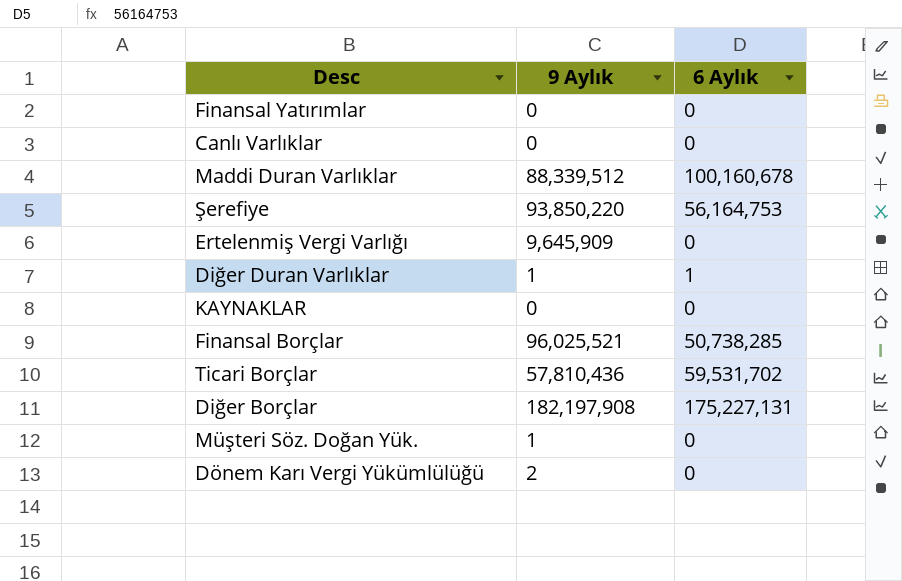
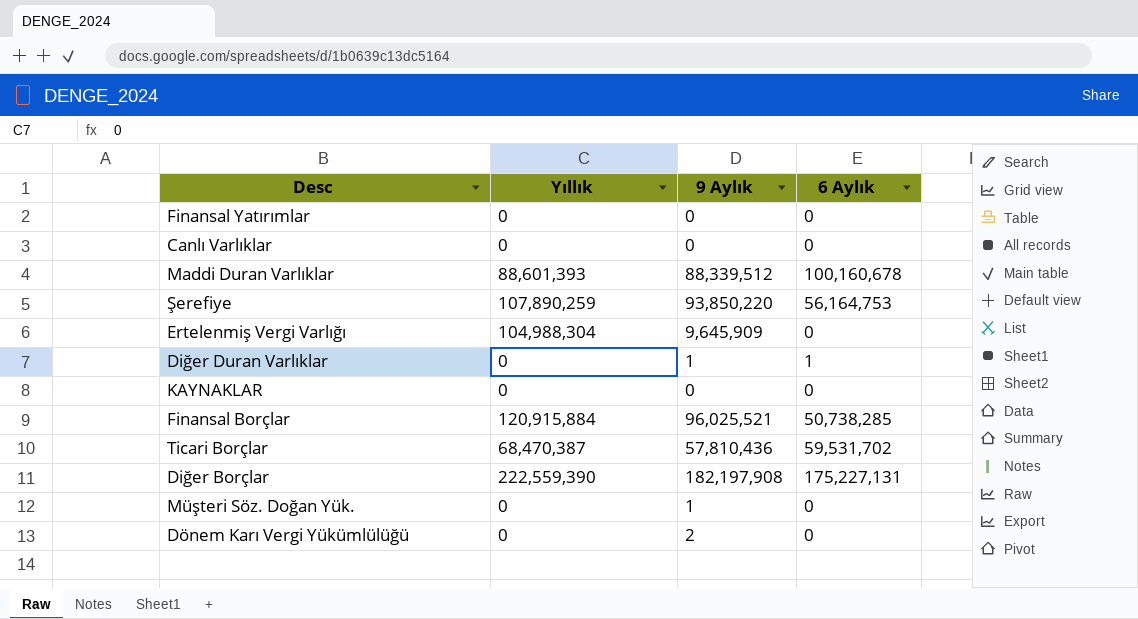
column Yıllık | position: none -> 2

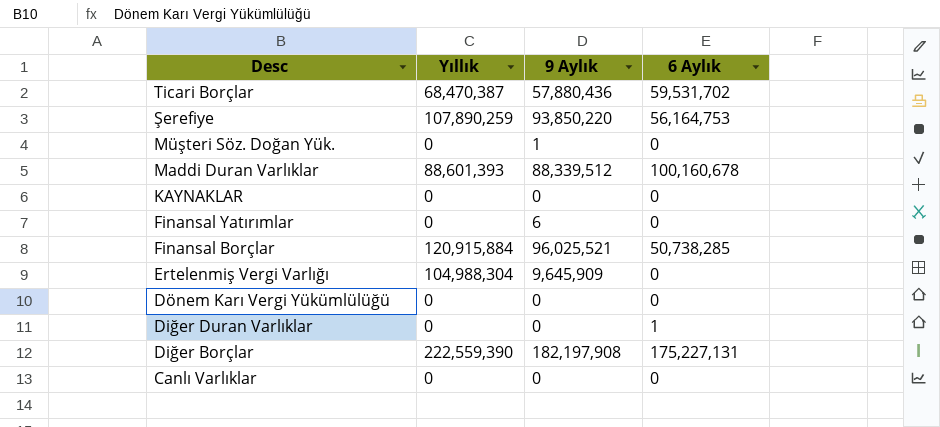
row order: none -> Desc descending
Ticari Borçlar | 9 Aylık: 57,810,436 -> 57,880,436
Finansal Yatırımlar | 9 Aylık: 0 -> 6
Dönem Karı Vergi Yükümlülüğü | 9 Aylık: 2 -> 0
Diğer Duran Varlıklar | 9 Aylık: 1 -> 0

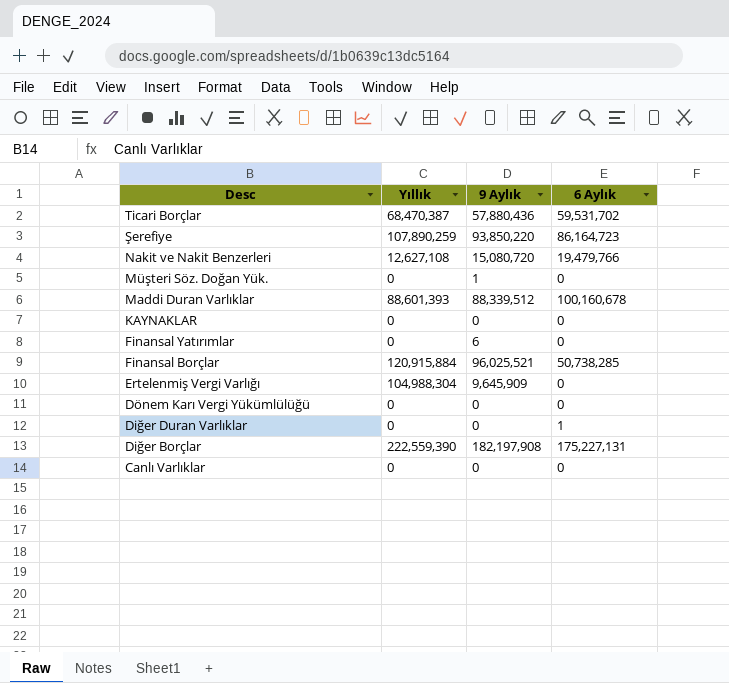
Şerefiye | 6 Aylık: 56,164,753 -> 86,164,723
row Nakit ve Nakit Benzerleri: none -> 12,627,108 | 15,080,720 | 19,479,766

